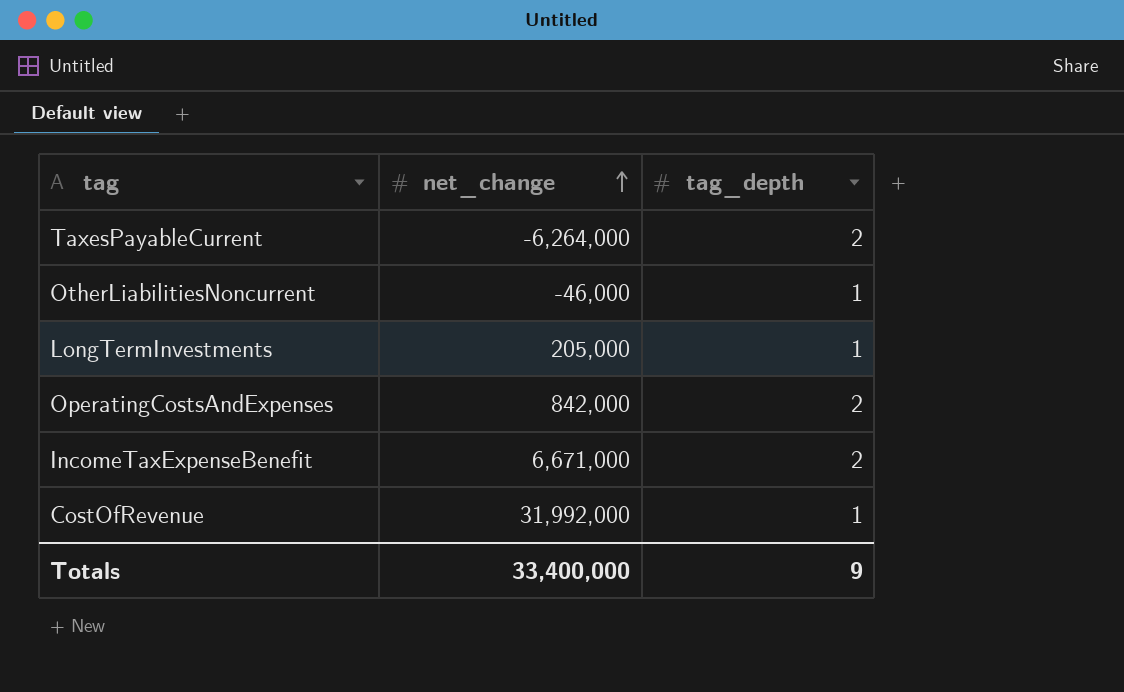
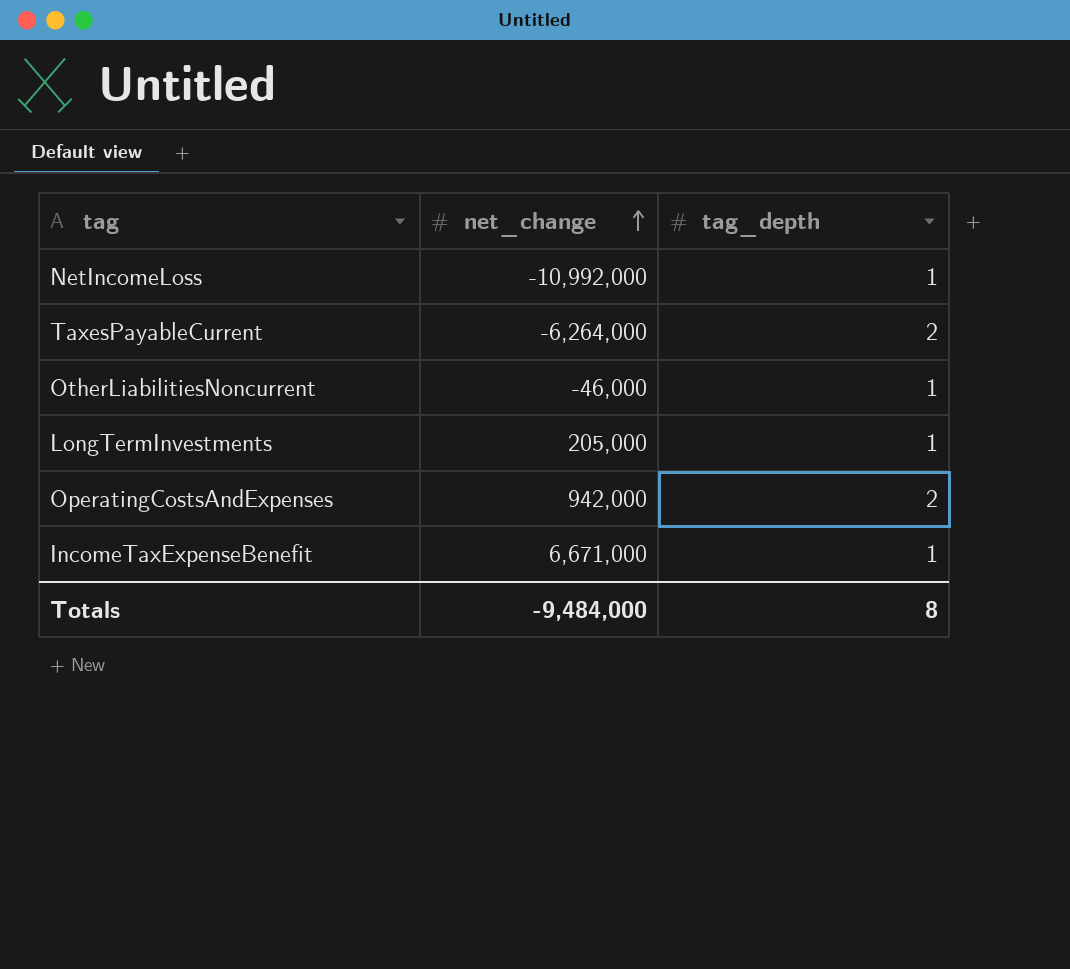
row CostOfRevenue: 31,992,000 | 1 -> none
row NetIncomeLoss: none -> -10,992,000 | 1
OperatingCostsAndExpenses | net_change: 842,000 -> 942,000
IncomeTaxExpenseBenefit | tag_depth: 2 -> 1
Totals | net_change: 33,400,000 -> -9,484,000
Totals | tag_depth: 9 -> 8

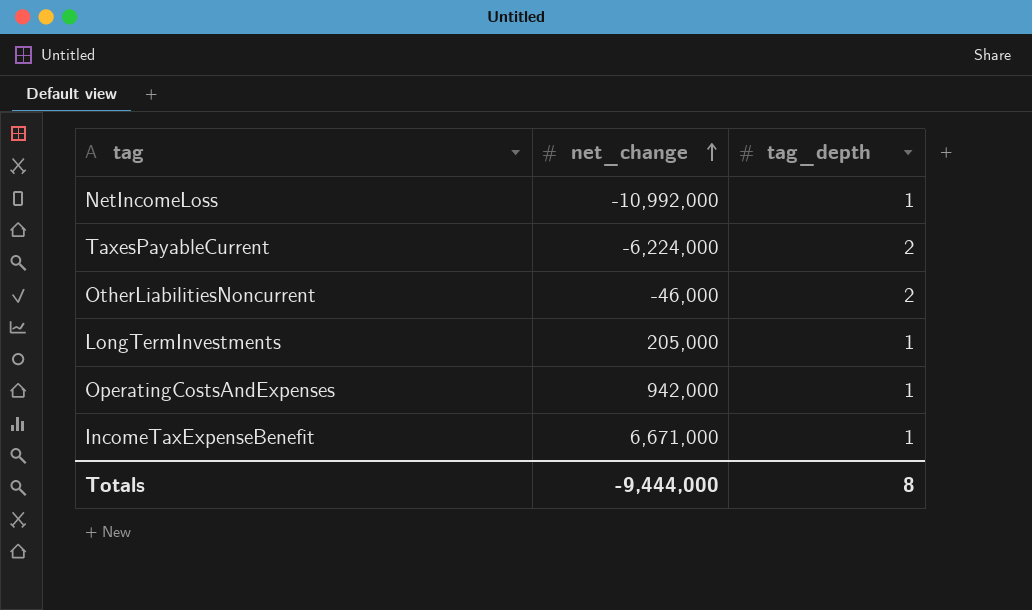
TaxesPayableCurrent | net_change: -6,264,000 -> -6,224,000
OtherLiabilitiesNoncurrent | tag_depth: 1 -> 2
OperatingCostsAndExpenses | tag_depth: 2 -> 1
Totals | net_change: -9,484,000 -> -9,444,000

